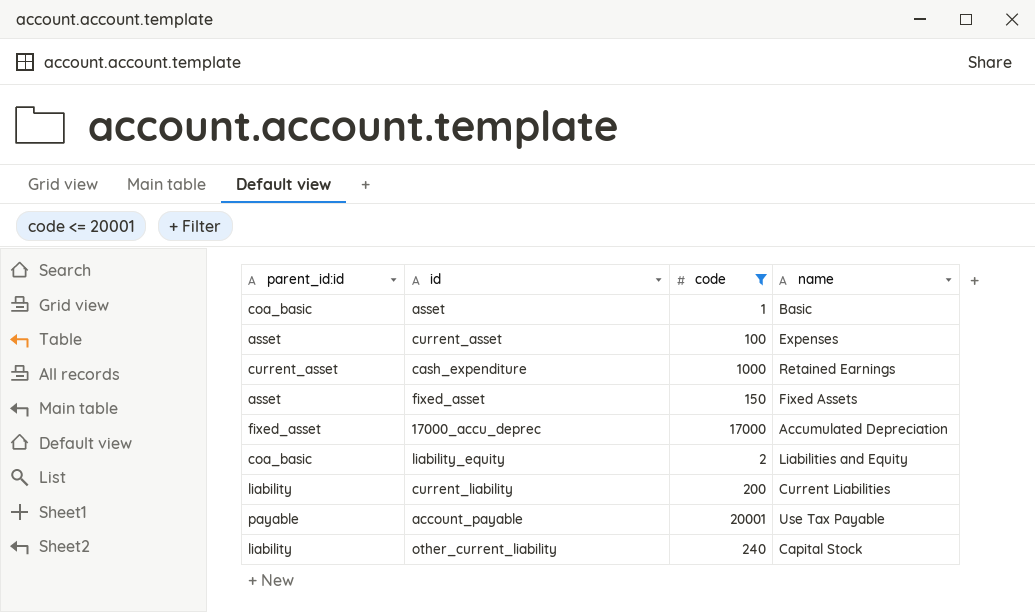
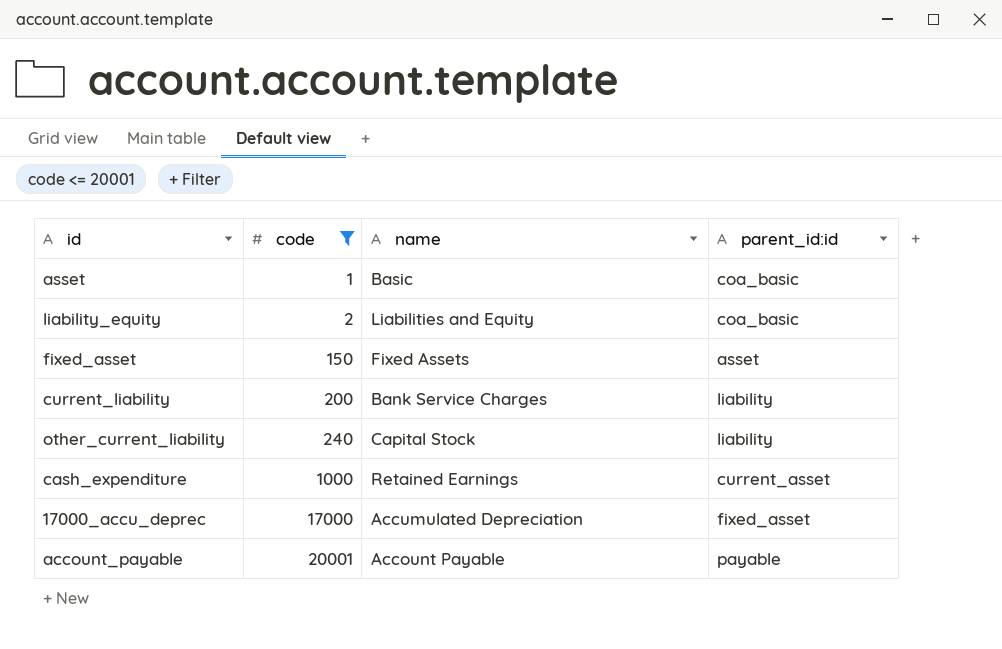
row order: none -> code ascending
column parent_id:id | position: 1 -> 4
row current_asset: asset | 100 | Expenses -> none
current_liability | name: Current Liabilities -> Bank Service Charges
account_payable | name: Use Tax Payable -> Account Payable

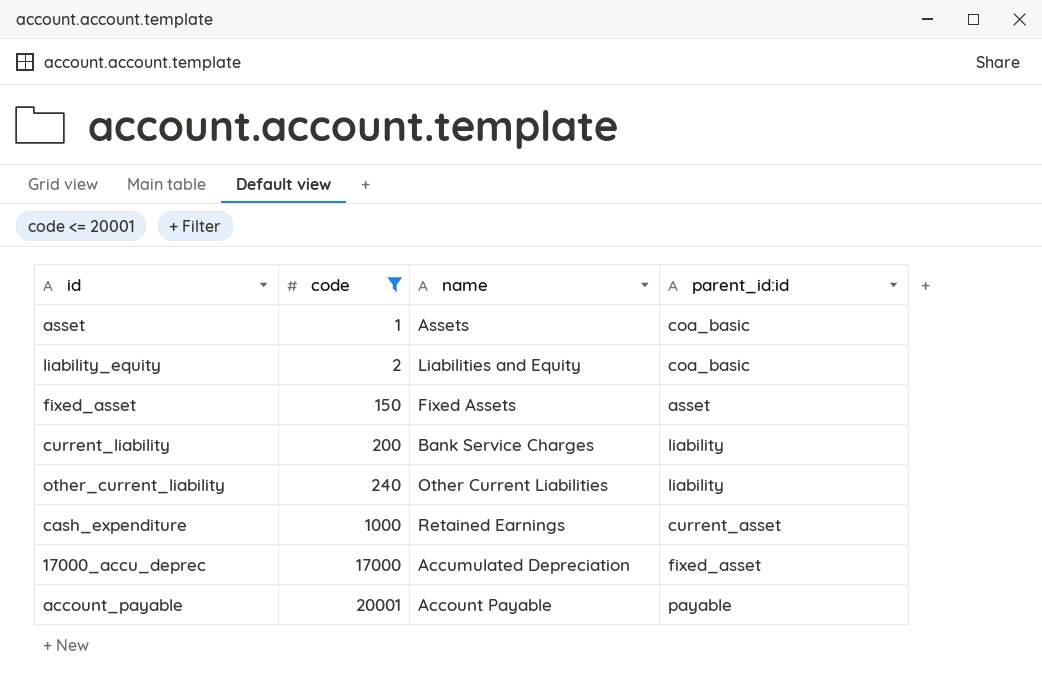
asset | name: Basic -> Assets
other_current_liability | name: Capital Stock -> Other Current Liabilities

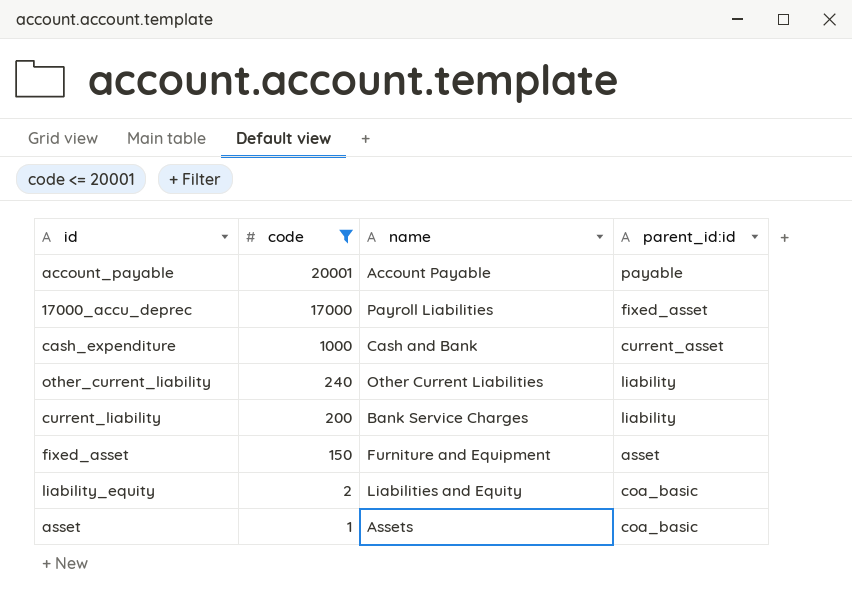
row order: code ascending -> code descending
17000_accu_deprec | name: Accumulated Depreciation -> Payroll Liabilities
cash_expenditure | name: Retained Earnings -> Cash and Bank
fixed_asset | name: Fixed Assets -> Furniture and Equipment

